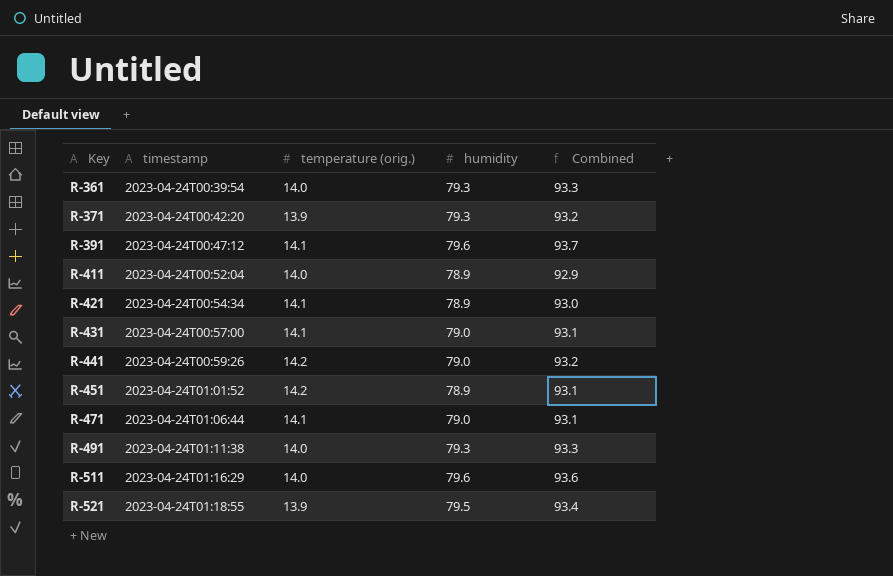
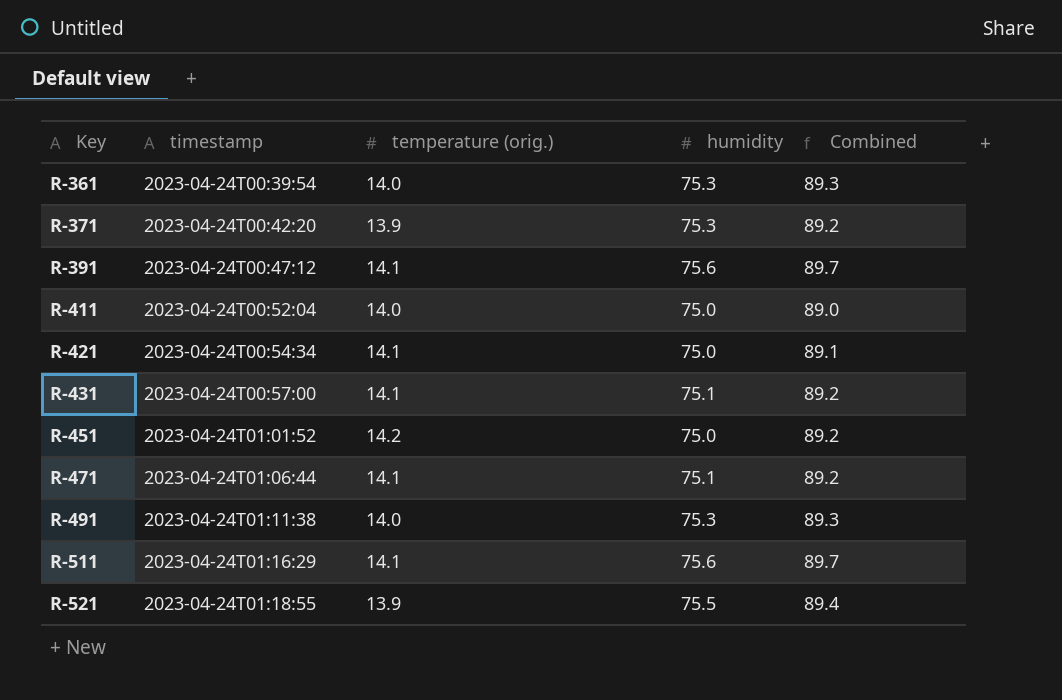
row R-441: 2023-04-24T00:59:26 | 14.2 | 79.0 | 93.2 -> none
R-361 | humidity: 79.3 -> 75.3
R-361 | Combined: 93.3 -> 89.3
R-371 | humidity: 79.3 -> 75.3
R-371 | Combined: 93.2 -> 89.2
R-391 | humidity: 79.6 -> 75.6
R-391 | Combined: 93.7 -> 89.7
R-411 | humidity: 78.9 -> 75.0
R-411 | Combined: 92.9 -> 89.0
R-421 | humidity: 78.9 -> 75.0
R-421 | Combined: 93.0 -> 89.1
R-431 | humidity: 79.0 -> 75.1
R-431 | Combined: 93.1 -> 89.2
R-451 | humidity: 78.9 -> 75.0
R-451 | Combined: 93.1 -> 89.2
R-471 | humidity: 79.0 -> 75.1
R-471 | Combined: 93.1 -> 89.2
R-491 | humidity: 79.3 -> 75.3
R-491 | Combined: 93.3 -> 89.3
R-511 | temperature (orig.): 14.0 -> 14.1
R-511 | humidity: 79.6 -> 75.6
R-511 | Combined: 93.6 -> 89.7
R-521 | humidity: 79.5 -> 75.5
R-521 | Combined: 93.4 -> 89.4

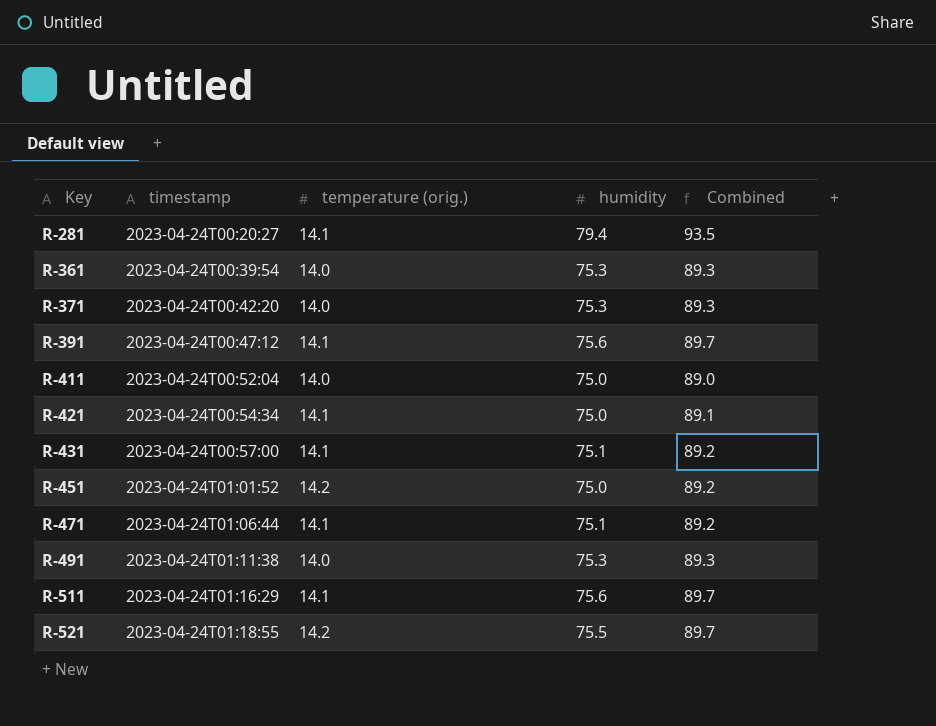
row R-281: none -> 2023-04-24T00:20:27 | 14.1 | 79.4 | 93.5
R-371 | temperature (orig.): 13.9 -> 14.0
R-371 | Combined: 89.2 -> 89.3
R-521 | temperature (orig.): 13.9 -> 14.2
R-521 | Combined: 89.4 -> 89.7

